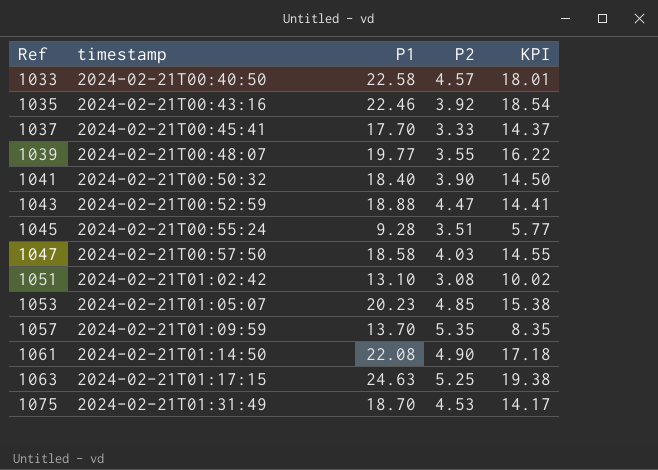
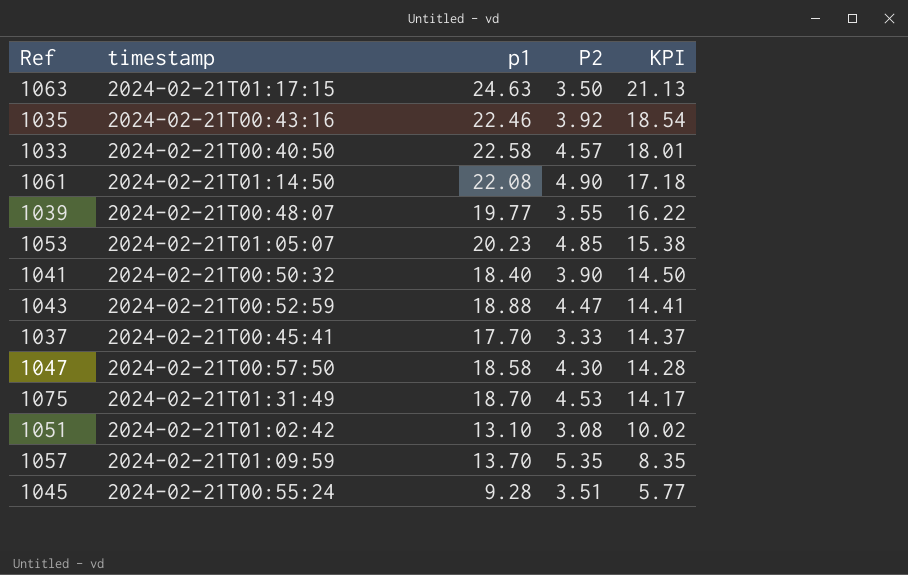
row order: Ref ascending -> KPI descending
column name: P1 -> p1
1063 | P2: 5.25 -> 3.50
1063 | KPI: 19.38 -> 21.13
1047 | P2: 4.03 -> 4.30
1047 | KPI: 14.55 -> 14.28

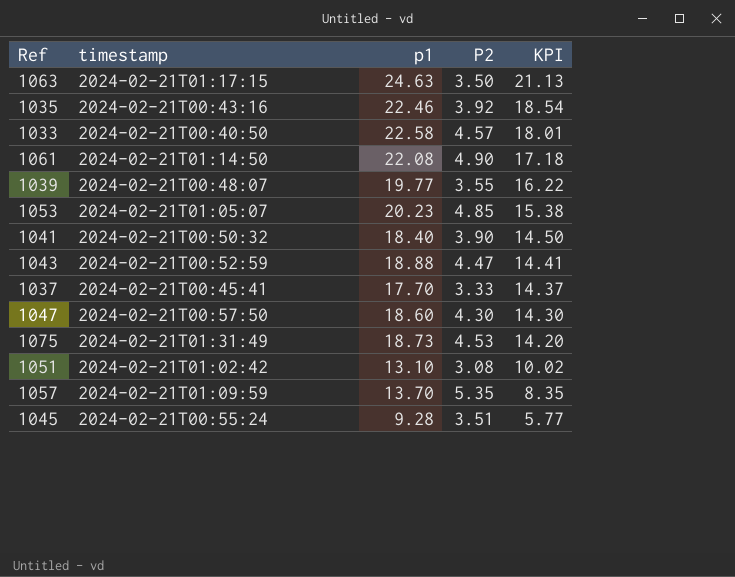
1047 | p1: 18.58 -> 18.60
1047 | KPI: 14.28 -> 14.30
1075 | p1: 18.70 -> 18.73
1075 | KPI: 14.17 -> 14.20

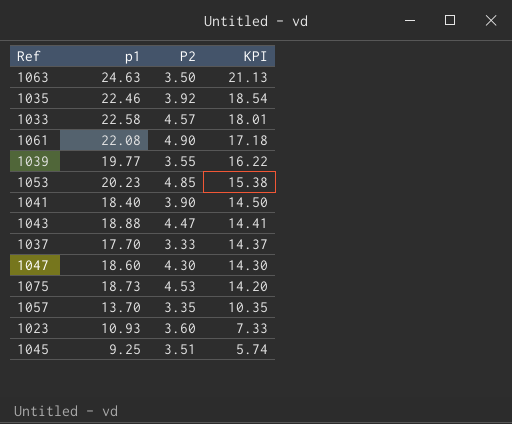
column timestamp | position: 2 -> none
row 1051: 2024-02-21T01:02:42 | 13.10 | 3.08 | 10.02 -> none
1057 | P2: 5.35 -> 3.35
1057 | KPI: 8.35 -> 10.35
row 1023: none -> 10.93 | 3.60 | 7.33
1045 | p1: 9.28 -> 9.25
1045 | KPI: 5.77 -> 5.74

